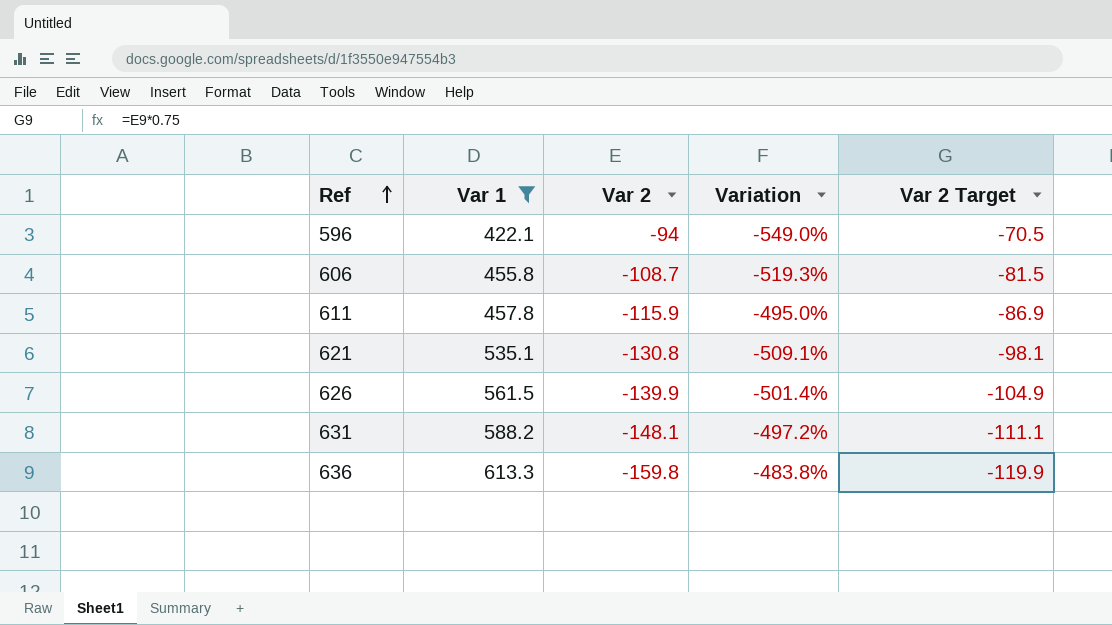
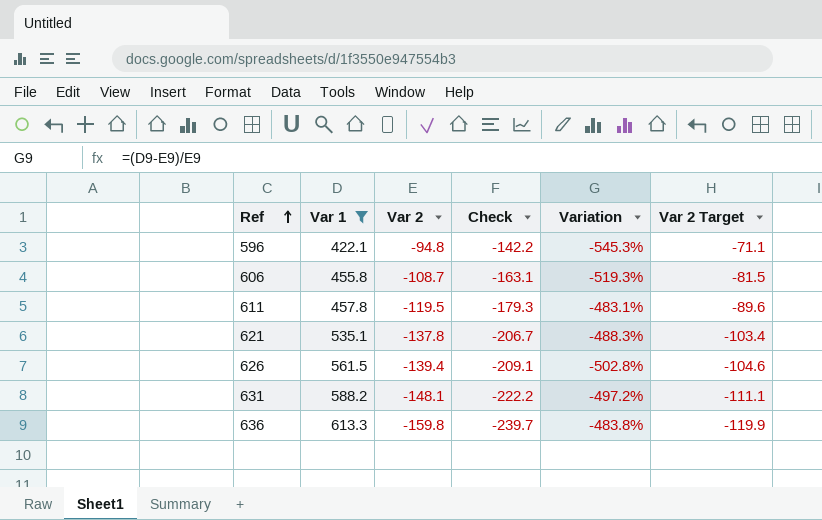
column Check | formula: none -> [Var 2] * 1.5
596 | Var 2: -94 -> -94.8
596 | Variation: -549.0% -> -545.3%
596 | Var 2 Target: -70.5 -> -71.1
611 | Var 2: -115.9 -> -119.5
611 | Variation: -495.0% -> -483.1%
611 | Var 2 Target: -86.9 -> -89.6
621 | Var 2: -130.8 -> -137.8
621 | Variation: -509.1% -> -488.3%
621 | Var 2 Target: -98.1 -> -103.4
626 | Var 2: -139.9 -> -139.4
626 | Variation: -501.4% -> -502.8%
626 | Var 2 Target: -104.9 -> -104.6

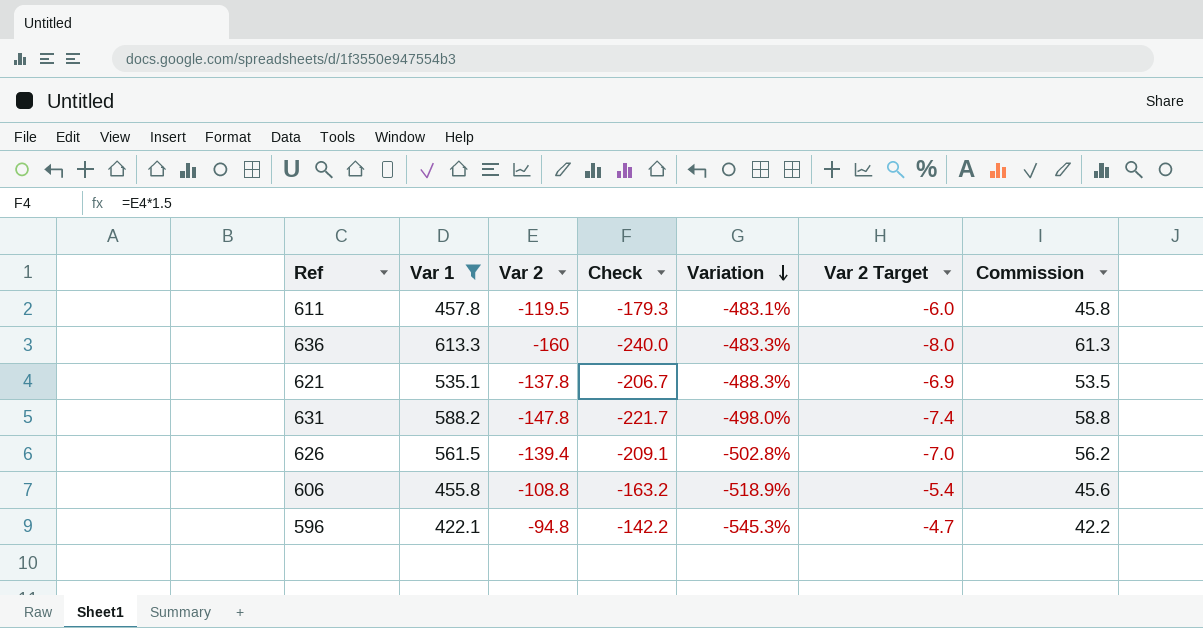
row order: Ref ascending -> Variation descending
column Var 2 Target | formula: [Var 2] * 0.75 -> [Var 2] * 0.05
column Commission | formula: none -> [Var 1] * 0.1
636 | Var 2: -159.8 -> -160
636 | Check: -239.7 -> -240.0
636 | Variation: -483.8% -> -483.3%
631 | Var 2: -148.1 -> -147.8
631 | Check: -222.2 -> -221.7
631 | Variation: -497.2% -> -498.0%
606 | Var 2: -108.7 -> -108.8
606 | Check: -163.1 -> -163.2
606 | Variation: -519.3% -> -518.9%

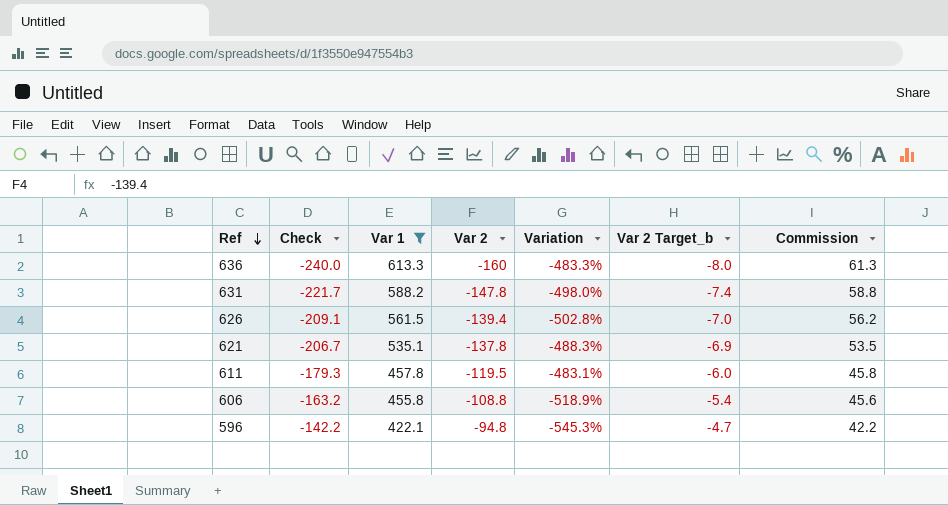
row order: Variation descending -> Ref descending
column Check | position: 4 -> 2
column name: Var 2 Target -> Var 2 Target_b

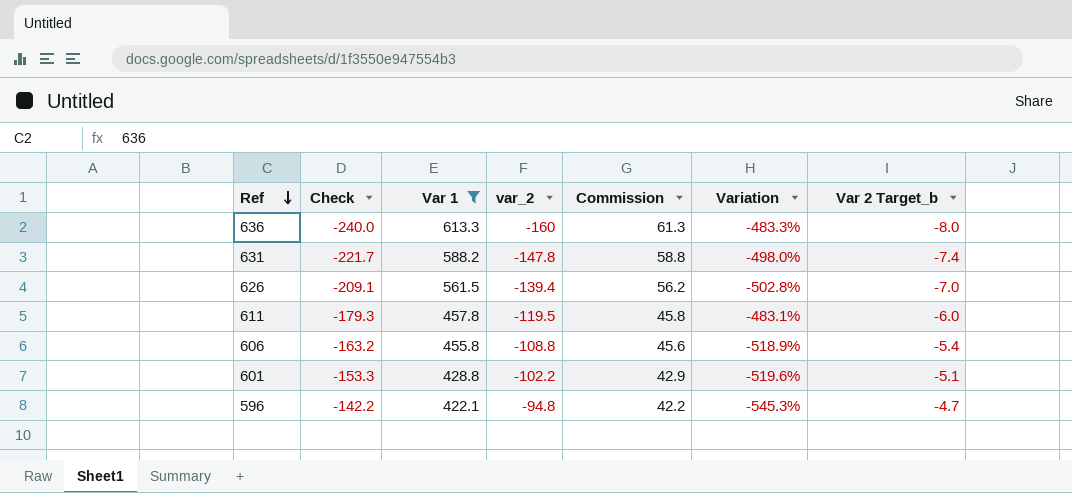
column name: Var 2 -> var_2
column Commission | position: 7 -> 5
row 621: -206.7 | 535.1 | -137.8 | -488.3% | -6.9 | 53.5 -> none
row 601: none -> -153.3 | 428.8 | -102.2 | 42.9 | -519.6% | -5.1

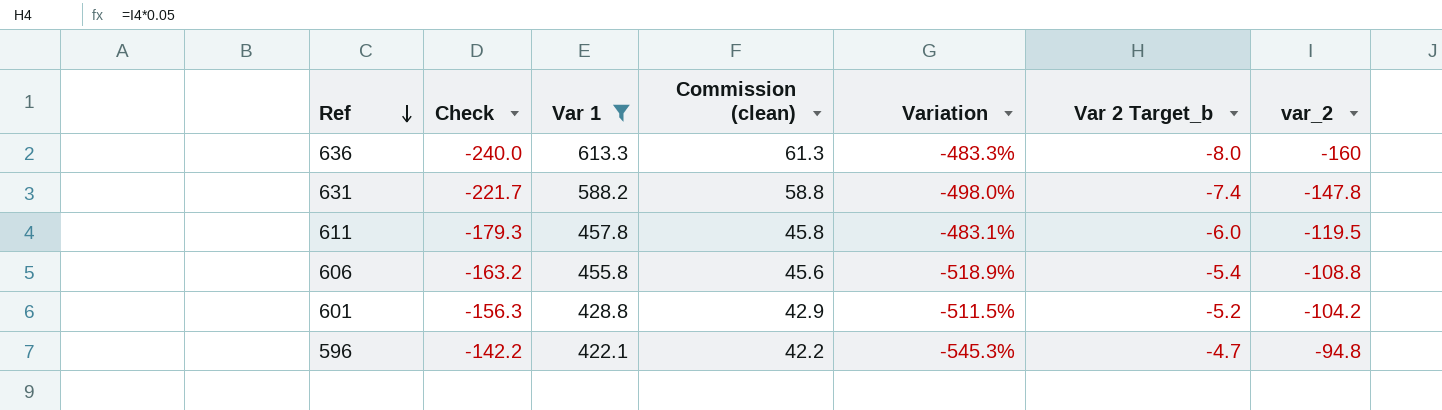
column name: Commission -> Commission (clean)
column var_2 | position: 4 -> 7
row 626: -209.1 | 561.5 | -139.4 | 56.2 | -502.8% | -7.0 -> none
601 | Check: -153.3 -> -156.3
601 | Variation: -519.6% -> -511.5%
601 | Var 2 Target_b: -5.1 -> -5.2
601 | var_2: -102.2 -> -104.2

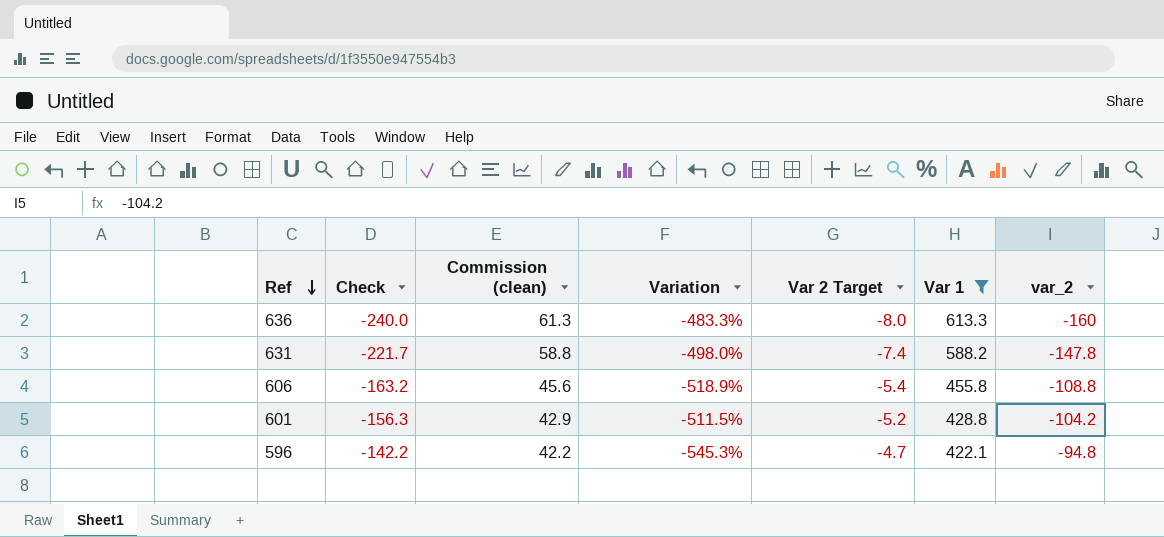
column name: Var 2 Target_b -> Var 2 Target
column Var 1 | position: 3 -> 6
row 611: -179.3 | 457.8 | 45.8 | -483.1% | -6.0 | -119.5 -> none

